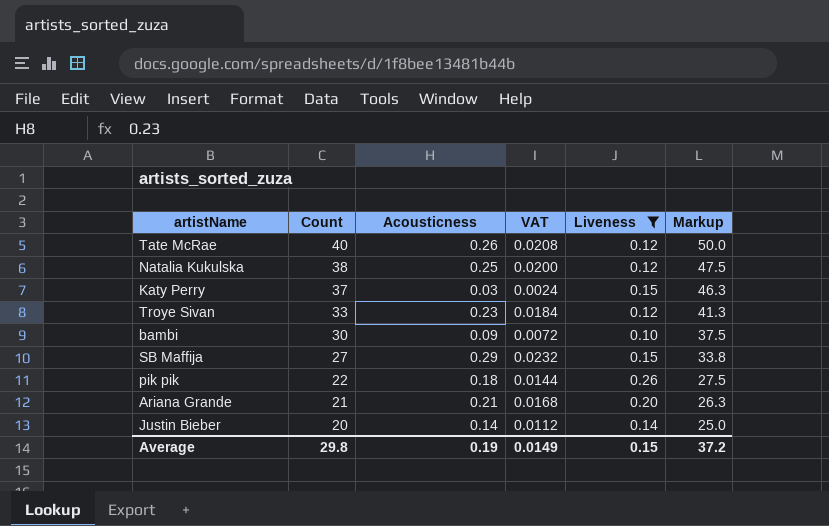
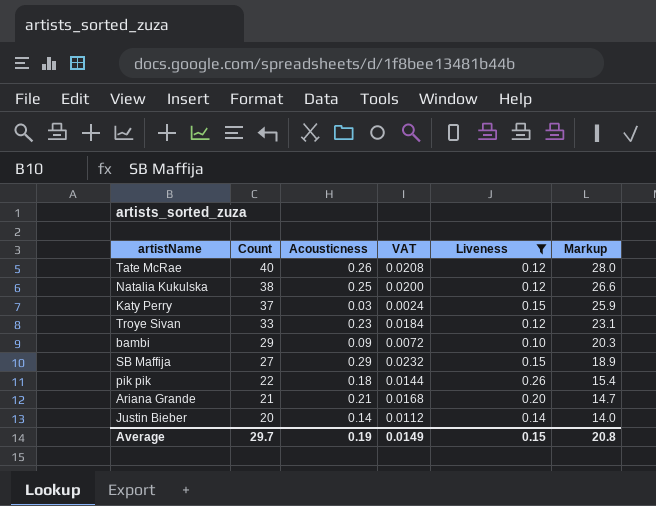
column Markup | formula: [Count] * 1.25 -> [Count] * 0.7
bambi | Count: 30 -> 29
Average | Count: 29.8 -> 29.7
Average | Markup: 37.2 -> 20.8

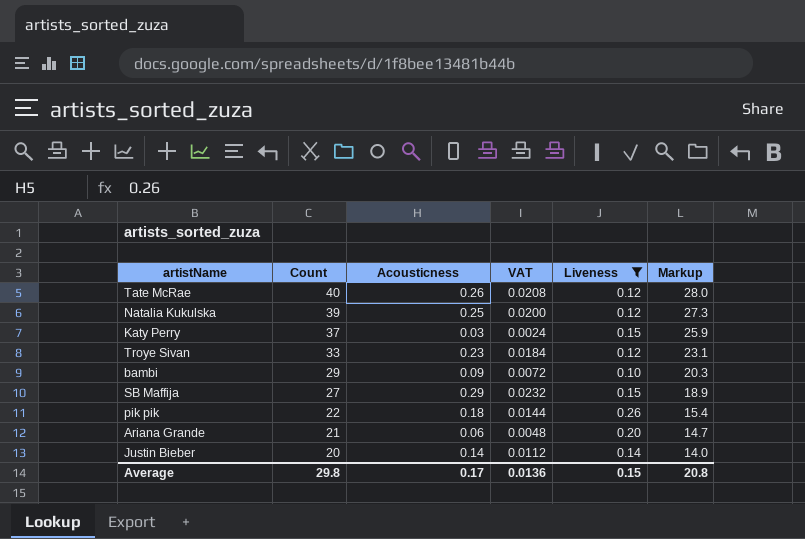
Natalia Kukulska | Count: 38 -> 39
Natalia Kukulska | Markup: 26.6 -> 27.3
Ariana Grande | Acousticness: 0.21 -> 0.06
Ariana Grande | VAT: 0.0168 -> 0.0048
Average | Count: 29.7 -> 29.8
Average | Acousticness: 0.19 -> 0.17
Average | VAT: 0.0149 -> 0.0136

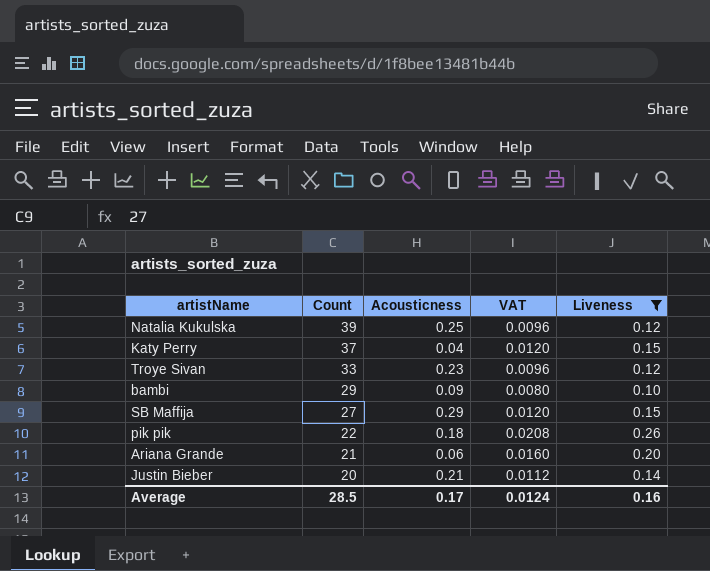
column Markup | formula: [Count] * 0.7 -> none
column VAT | formula: [Acousticness] * 0.08 -> [Liveness] * 0.08
row Tate McRae: 40 | 0.26 | 0.0208 | 0.12 | 28.0 -> none
Katy Perry | Acousticness: 0.03 -> 0.04
Justin Bieber | Acousticness: 0.14 -> 0.21
Average | Count: 29.8 -> 28.5
Average | VAT: 0.0136 -> 0.0124
Average | Liveness: 0.15 -> 0.16

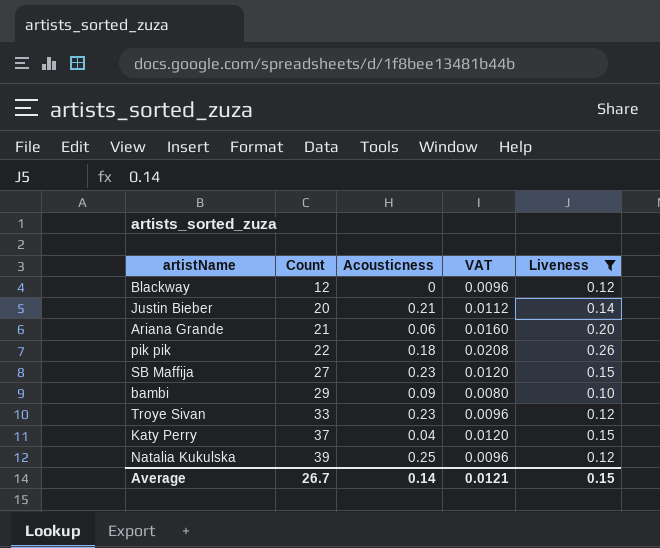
row order: Count descending -> Count ascending
row Blackway: none -> 12 | 0 | 0.0096 | 0.12
SB Maffija | Acousticness: 0.29 -> 0.23
Average | Count: 28.5 -> 26.7
Average | Acousticness: 0.17 -> 0.14
Average | VAT: 0.0124 -> 0.0121
Average | Liveness: 0.16 -> 0.15

